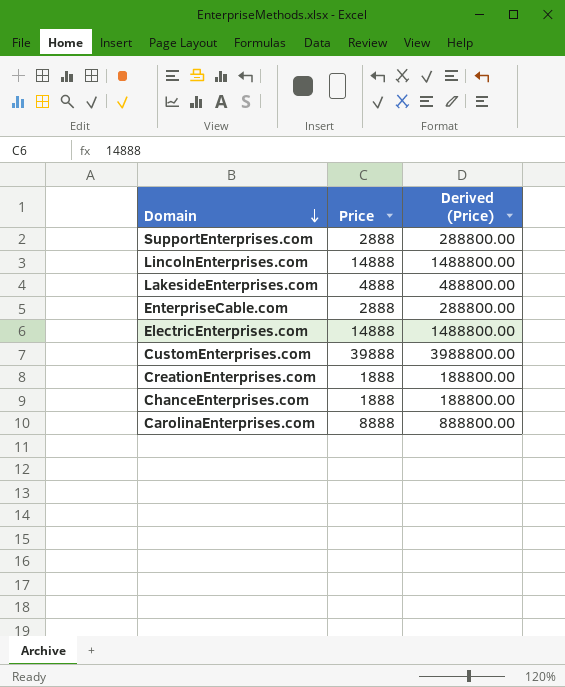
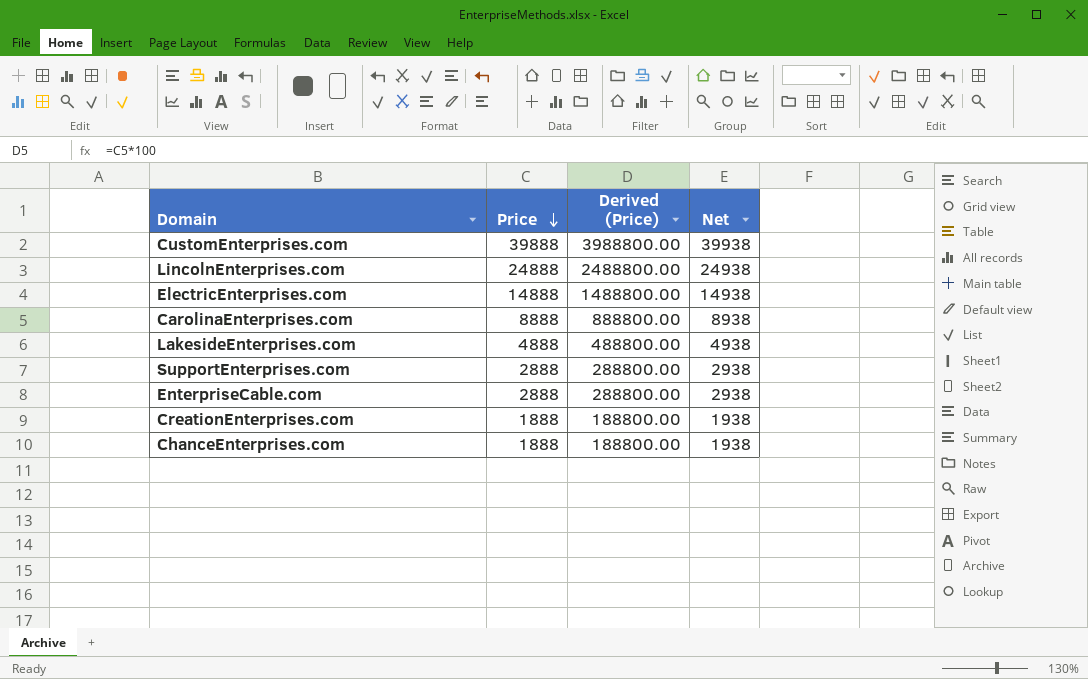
row order: Domain descending -> Price descending
column Net | formula: none -> [Price] + 50
LincolnEnterprises.com | Price: 14888 -> 24888
LincolnEnterprises.com | Derived (Price): 1488800.00 -> 2488800.00

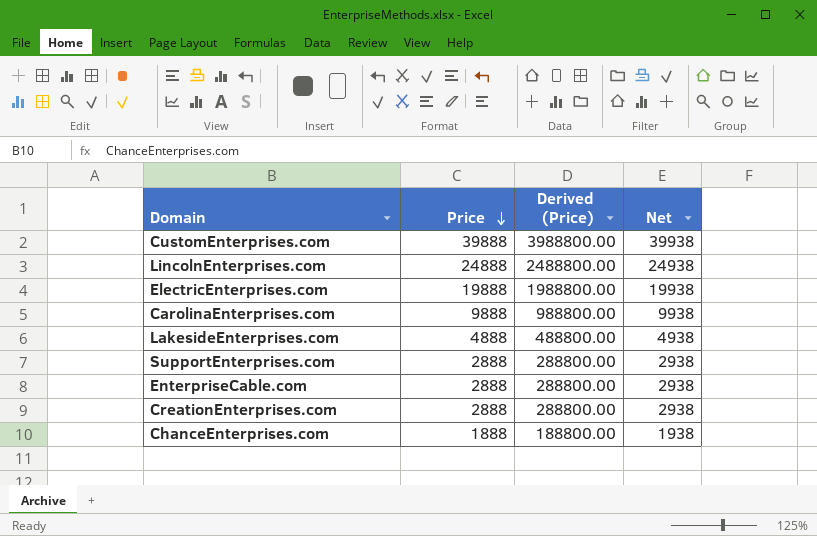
ElectricEnterprises.com | Price: 14888 -> 19888
ElectricEnterprises.com | Derived (Price): 1488800.00 -> 1988800.00
ElectricEnterprises.com | Net: 14938 -> 19938
CarolinaEnterprises.com | Price: 8888 -> 9888
CarolinaEnterprises.com | Derived (Price): 888800.00 -> 988800.00
CarolinaEnterprises.com | Net: 8938 -> 9938
CreationEnterprises.com | Price: 1888 -> 2888
CreationEnterprises.com | Derived (Price): 188800.00 -> 288800.00
CreationEnterprises.com | Net: 1938 -> 2938

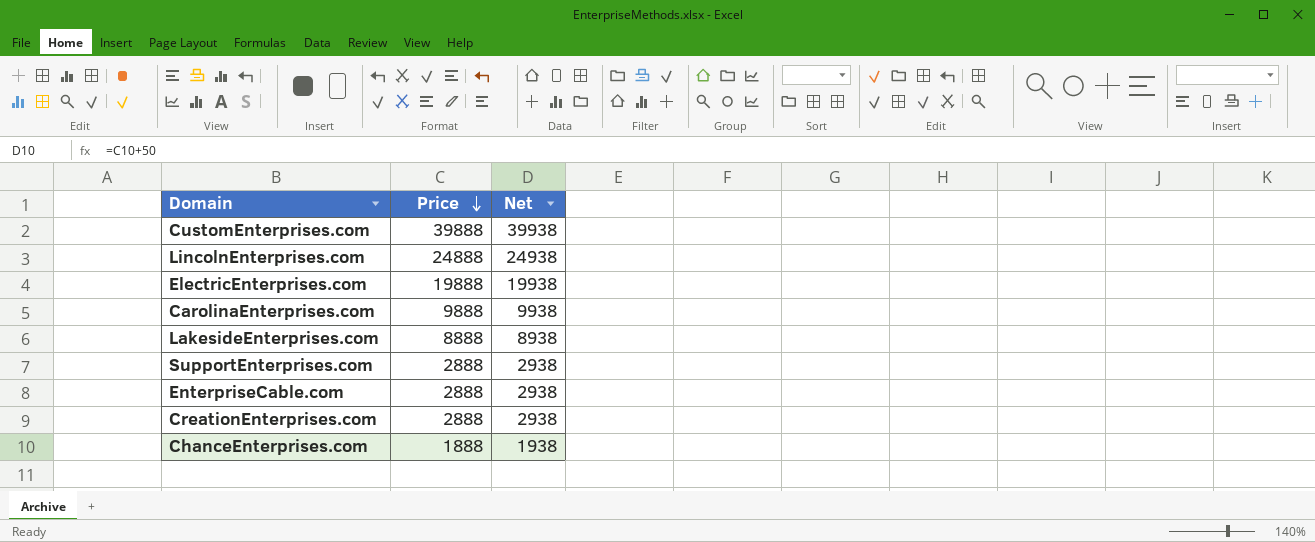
column Derived (Price) | formula: [Price] * 100 -> none
LakesideEnterprises.com | Price: 4888 -> 8888
LakesideEnterprises.com | Net: 4938 -> 8938

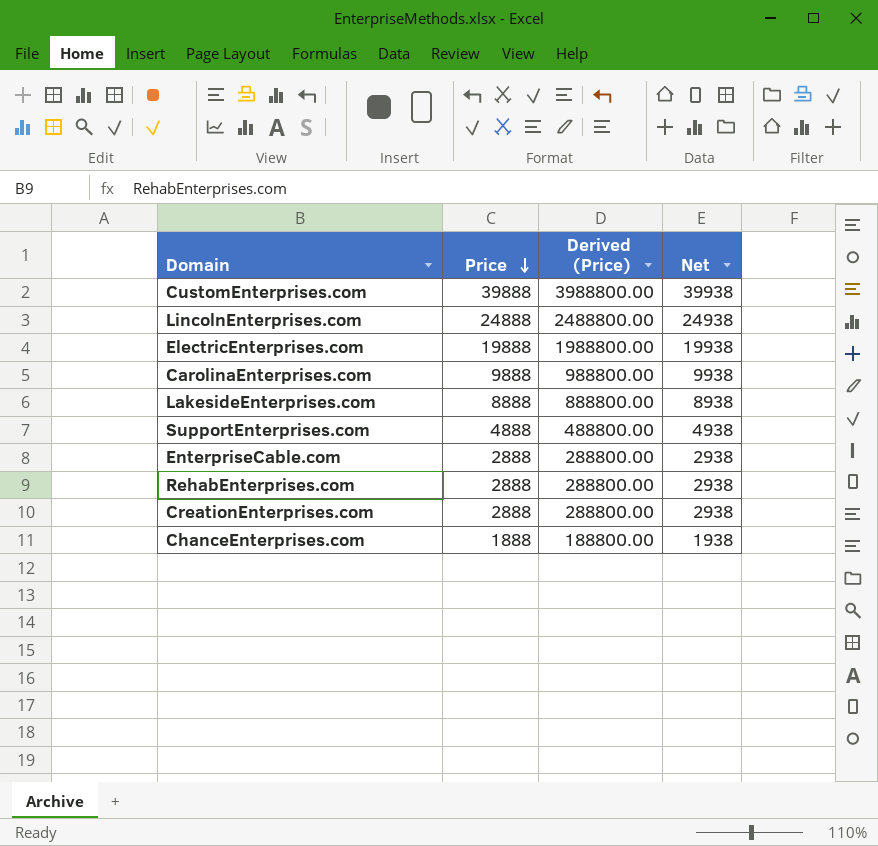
column Derived (Price) | formula: none -> [Price] * 100
SupportEnterprises.com | Price: 2888 -> 4888
SupportEnterprises.com | Net: 2938 -> 4938
row RehabEnterprises.com: none -> 2888 | 288800.00 | 2938

